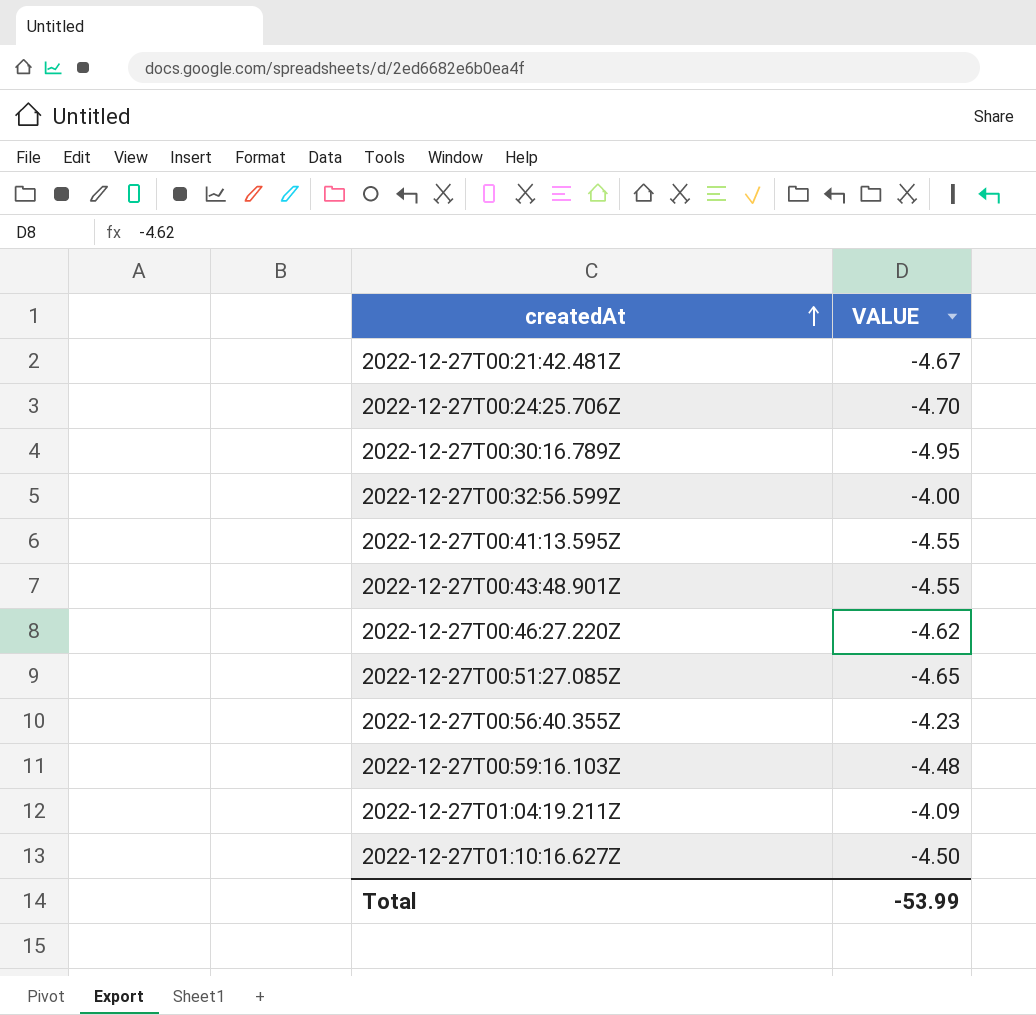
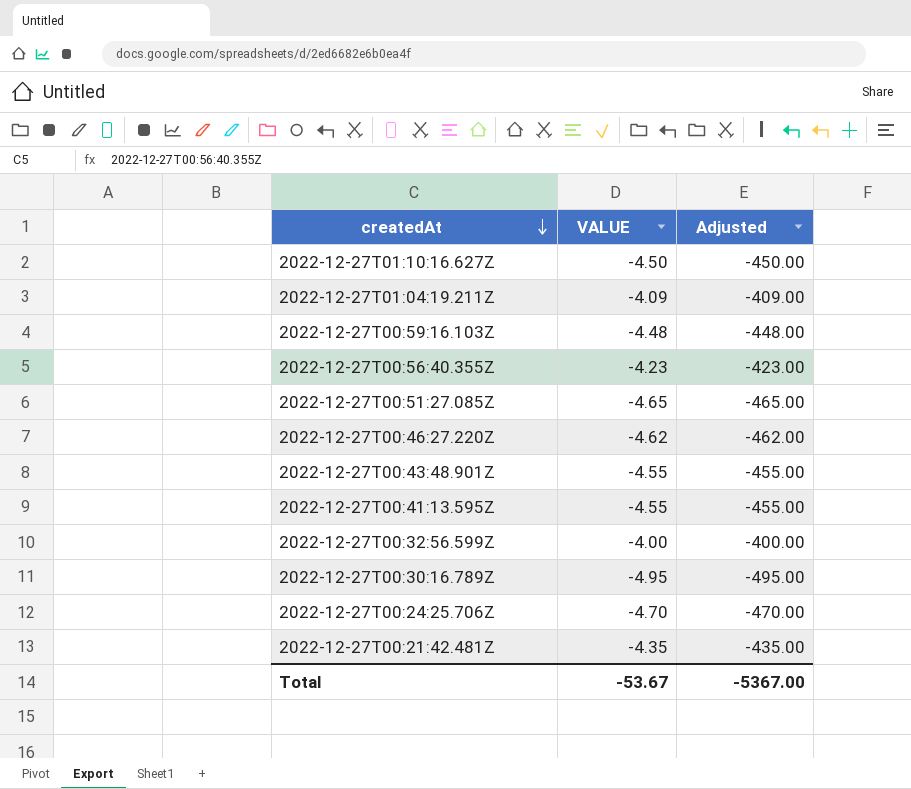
row order: createdAt ascending -> createdAt descending
column Adjusted | formula: none -> [VALUE] * 100
2022-12-27T00:21:42.481Z | VALUE: -4.67 -> -4.35
Total | VALUE: -53.99 -> -53.67

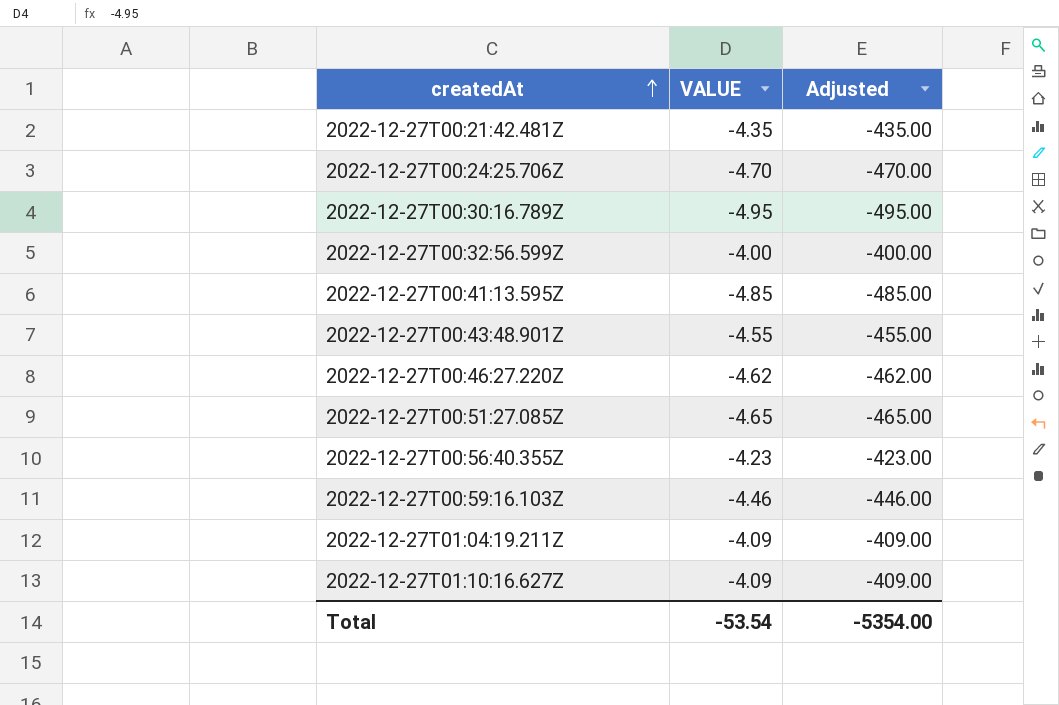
row order: createdAt descending -> createdAt ascending
2022-12-27T00:41:13.595Z | VALUE: -4.55 -> -4.85
2022-12-27T00:41:13.595Z | Adjusted: -455.00 -> -485.00
2022-12-27T00:59:16.103Z | VALUE: -4.48 -> -4.46
2022-12-27T00:59:16.103Z | Adjusted: -448.00 -> -446.00
2022-12-27T01:10:16.627Z | VALUE: -4.50 -> -4.09
2022-12-27T01:10:16.627Z | Adjusted: -450.00 -> -409.00
Total | VALUE: -53.67 -> -53.54
Total | Adjusted: -5367.00 -> -5354.00

